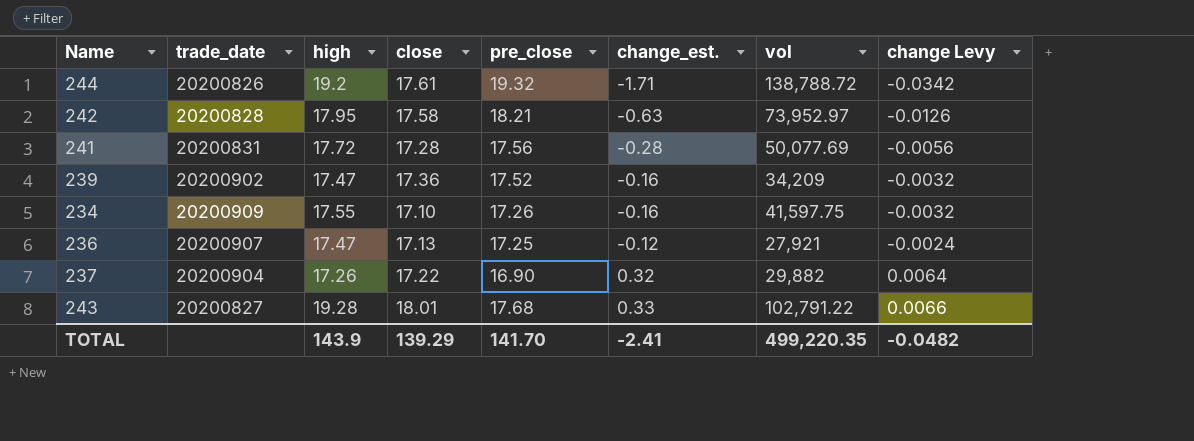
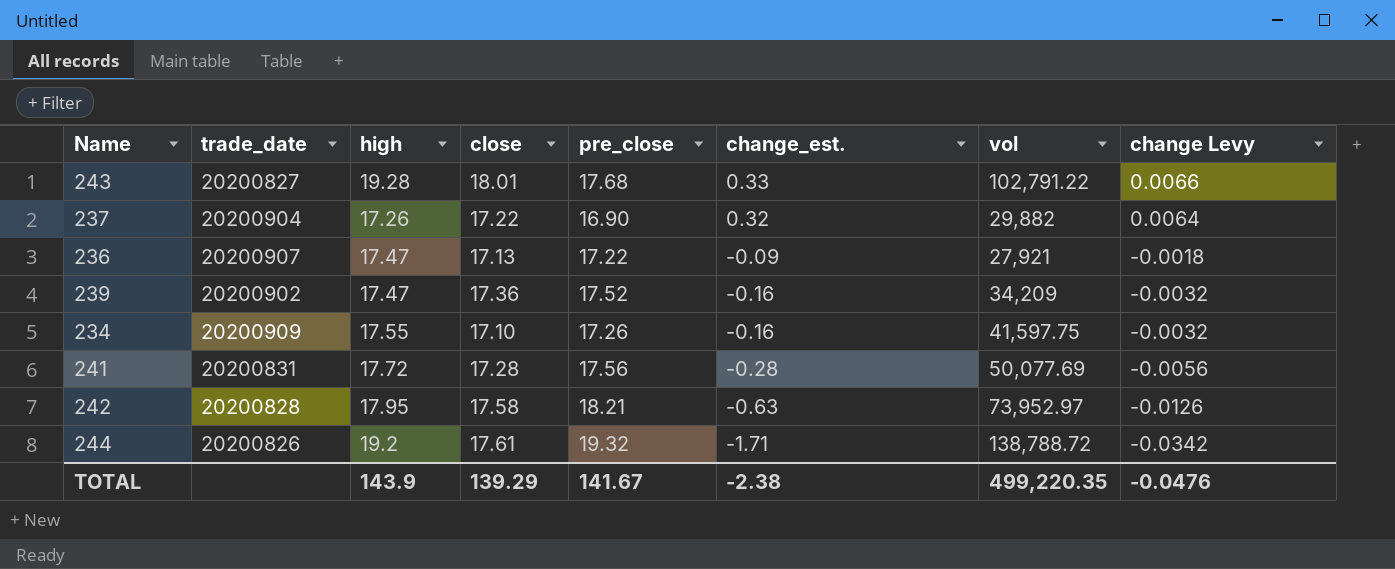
row order: change_est. ascending -> change_est. descending
236 | pre_close: 17.25 -> 17.22
236 | change_est.: -0.12 -> -0.09
236 | change Levy: -0.0024 -> -0.0018
TOTAL | pre_close: 141.70 -> 141.67
TOTAL | change_est.: -2.41 -> -2.38
TOTAL | change Levy: -0.0482 -> -0.0476

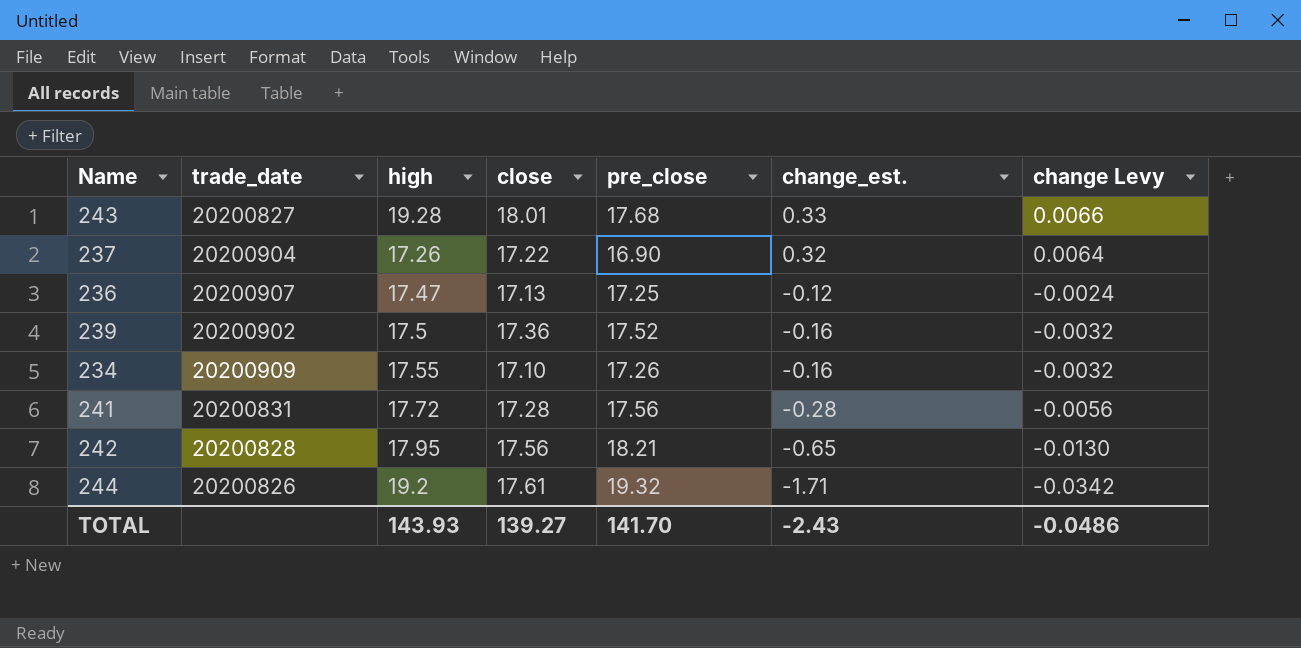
column vol | position: 7 -> none
236 | pre_close: 17.22 -> 17.25
236 | change_est.: -0.09 -> -0.12
236 | change Levy: -0.0018 -> -0.0024
239 | high: 17.47 -> 17.5
242 | close: 17.58 -> 17.56
242 | change_est.: -0.63 -> -0.65
242 | change Levy: -0.0126 -> -0.0130
TOTAL | high: 143.9 -> 143.93
TOTAL | close: 139.29 -> 139.27
TOTAL | pre_close: 141.67 -> 141.70
TOTAL | change_est.: -2.38 -> -2.43
TOTAL | change Levy: -0.0476 -> -0.0486

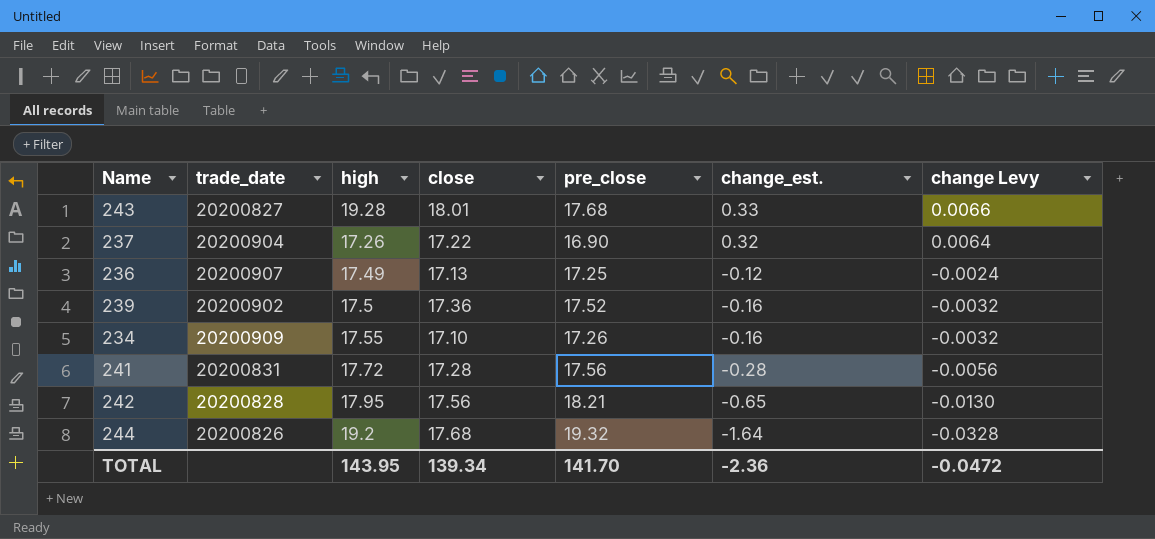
236 | high: 17.47 -> 17.49
244 | close: 17.61 -> 17.68
244 | change_est.: -1.71 -> -1.64
244 | change Levy: -0.0342 -> -0.0328
TOTAL | high: 143.93 -> 143.95
TOTAL | close: 139.27 -> 139.34
TOTAL | change_est.: -2.43 -> -2.36
TOTAL | change Levy: -0.0486 -> -0.0472

